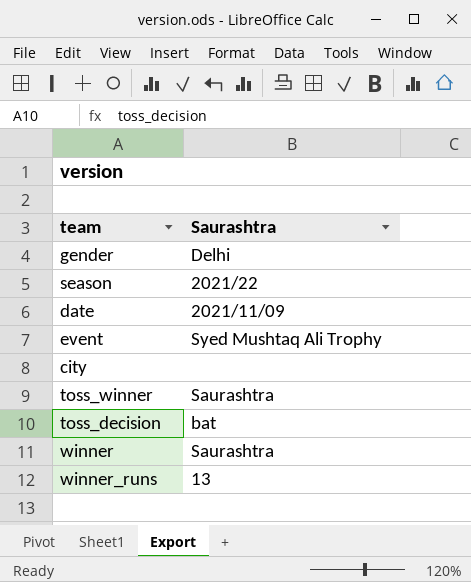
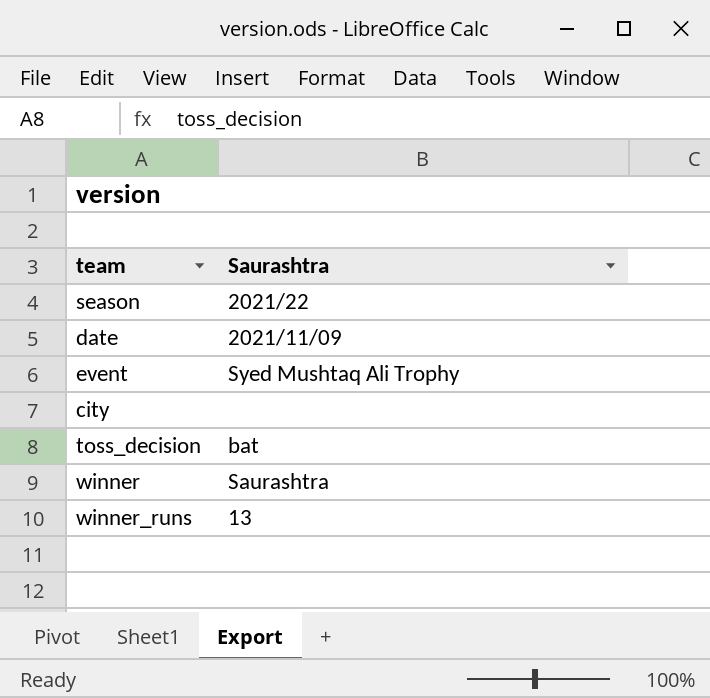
row gender: Delhi -> none
row toss_winner: Saurashtra -> none

